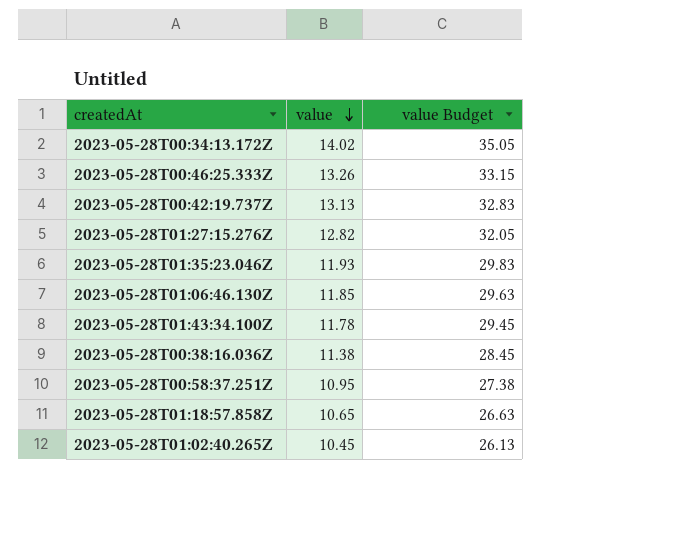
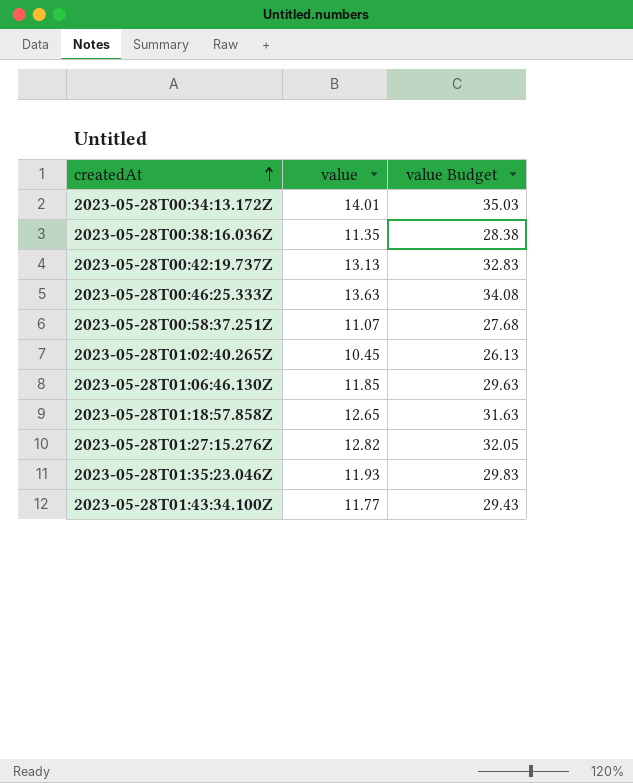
row order: value descending -> createdAt ascending
2023-05-28T00:34:13.172Z | value: 14.02 -> 14.01
2023-05-28T00:34:13.172Z | value Budget: 35.05 -> 35.03
2023-05-28T00:38:16.036Z | value: 11.38 -> 11.35
2023-05-28T00:38:16.036Z | value Budget: 28.45 -> 28.38
2023-05-28T00:46:25.333Z | value: 13.26 -> 13.63
2023-05-28T00:46:25.333Z | value Budget: 33.15 -> 34.08
2023-05-28T00:58:37.251Z | value: 10.95 -> 11.07
2023-05-28T00:58:37.251Z | value Budget: 27.38 -> 27.68
2023-05-28T01:18:57.858Z | value: 10.65 -> 12.65
2023-05-28T01:18:57.858Z | value Budget: 26.63 -> 31.63
2023-05-28T01:43:34.100Z | value: 11.78 -> 11.77
2023-05-28T01:43:34.100Z | value Budget: 29.45 -> 29.43

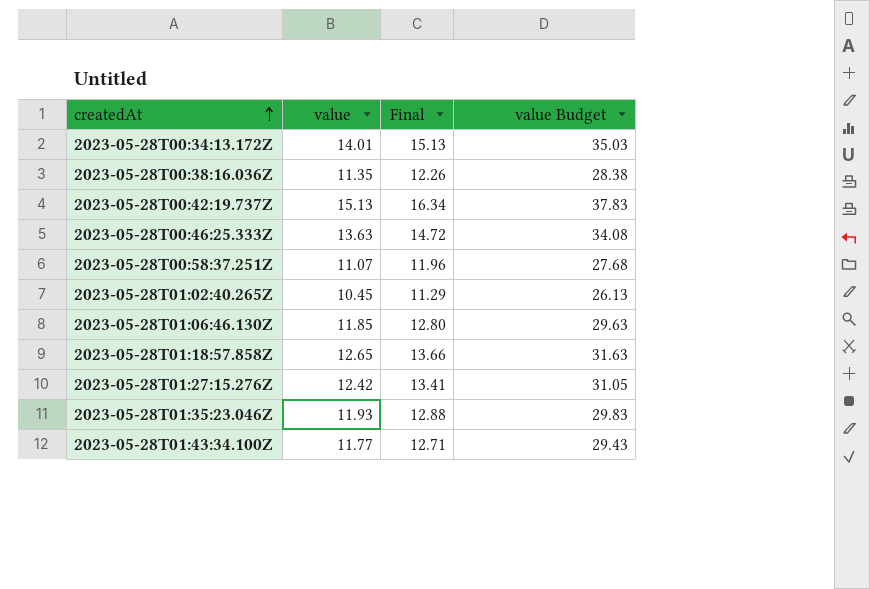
column Final | formula: none -> [value] * 1.08
2023-05-28T00:42:19.737Z | value: 13.13 -> 15.13
2023-05-28T00:42:19.737Z | value Budget: 32.83 -> 37.83
2023-05-28T01:27:15.276Z | value: 12.82 -> 12.42
2023-05-28T01:27:15.276Z | value Budget: 32.05 -> 31.05

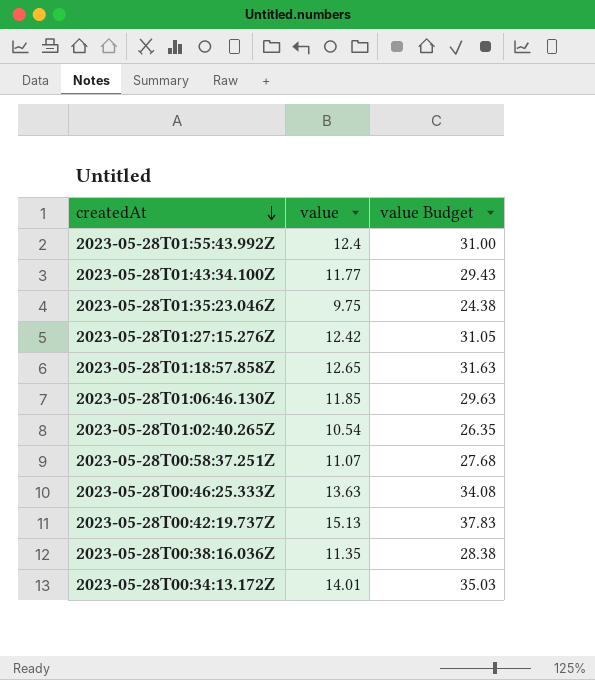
row order: createdAt ascending -> createdAt descending
column Final | formula: [value] * 1.08 -> none
row 2023-05-28T01:55:43.992Z: none -> 12.4 | 31.00
2023-05-28T01:35:23.046Z | value: 11.93 -> 9.75
2023-05-28T01:35:23.046Z | value Budget: 29.83 -> 24.38
2023-05-28T01:02:40.265Z | value: 10.45 -> 10.54
2023-05-28T01:02:40.265Z | value Budget: 26.13 -> 26.35

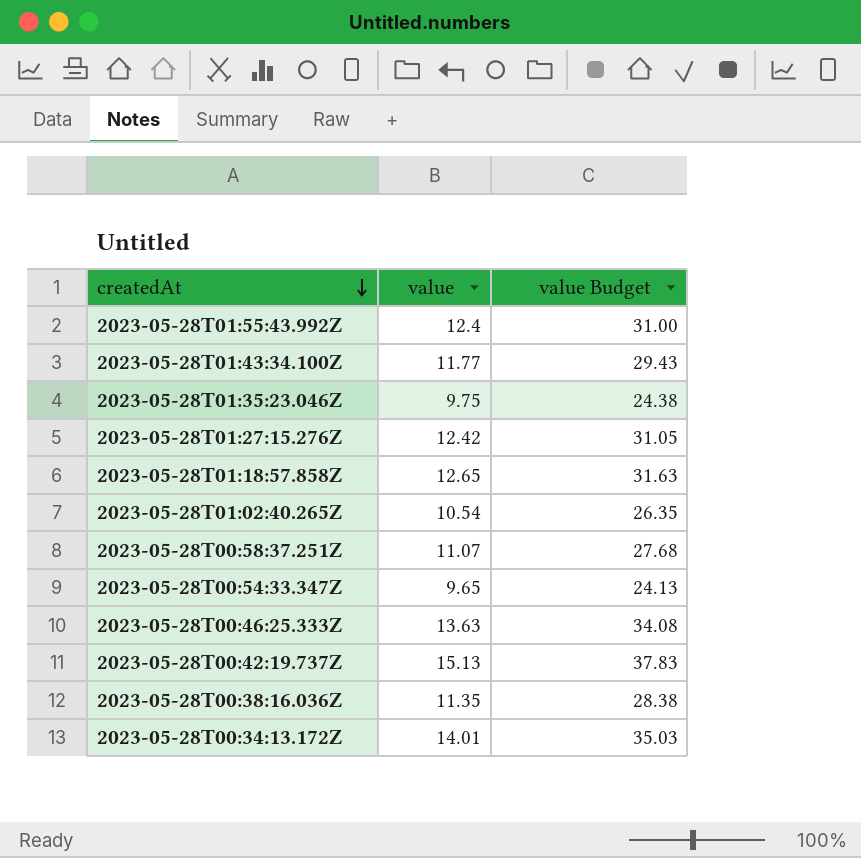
row 2023-05-28T01:06:46.130Z: 11.85 | 29.63 -> none
row 2023-05-28T00:54:33.347Z: none -> 9.65 | 24.13

